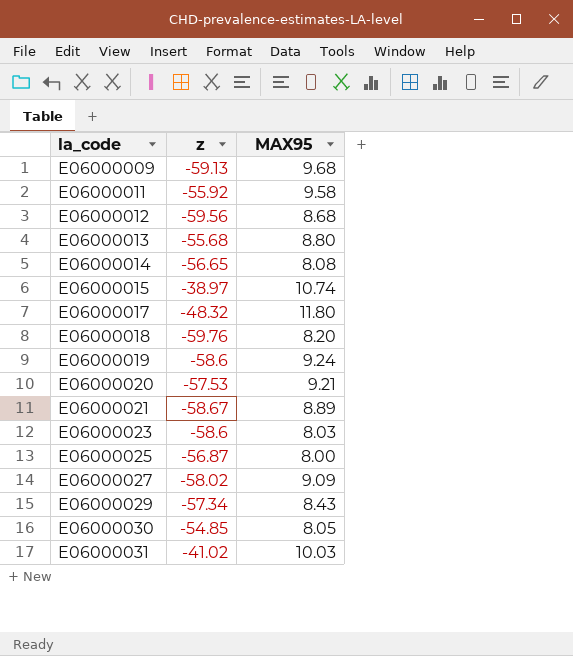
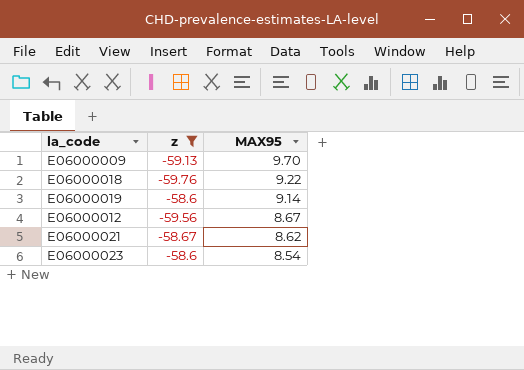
filter: none -> z <= -58.6
row order: la_code ascending -> MAX95 descending
E06000009 | MAX95: 9.68 -> 9.70
E06000018 | MAX95: 8.20 -> 9.22
E06000019 | MAX95: 9.24 -> 9.14
E06000012 | MAX95: 8.68 -> 8.67
E06000021 | MAX95: 8.89 -> 8.62
E06000023 | MAX95: 8.03 -> 8.54

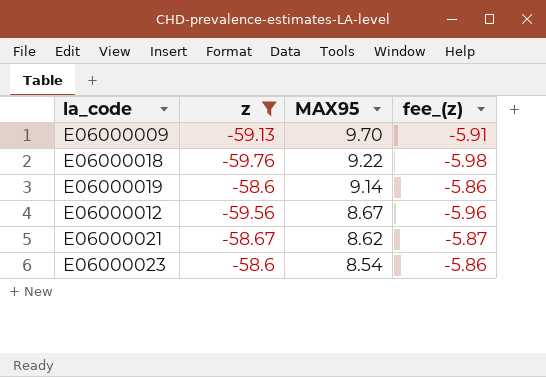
column fee_(z) | formula: none -> [z] * 0.1

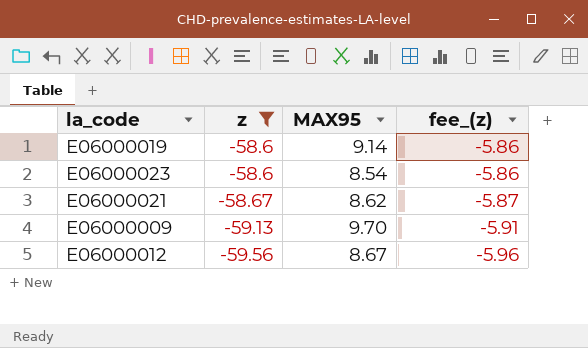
row order: MAX95 descending -> z descending
row E06000018: -59.76 | 9.22 | -5.98 -> none

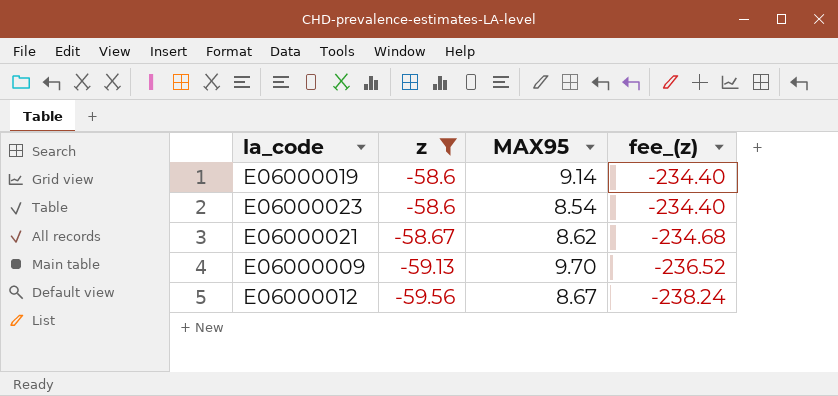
column fee_(z) | formula: [z] * 0.1 -> [z] * 4

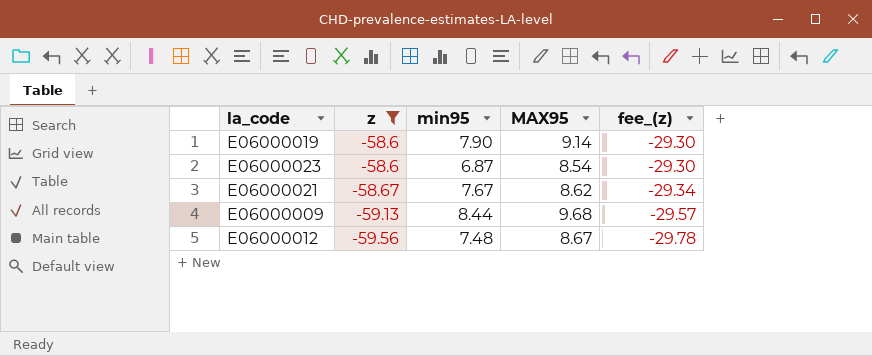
column min95 | position: none -> 3
column fee_(z) | formula: [z] * 4 -> [z] * 0.5
E06000009 | MAX95: 9.70 -> 9.68

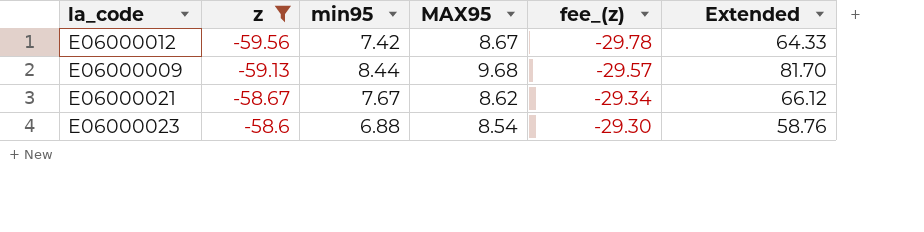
row order: z descending -> z ascending
column Extended | formula: none -> [min95] * [MAX95]
row E06000019: -58.6 | 7.90 | 9.14 | -29.30 -> none
E06000012 | min95: 7.48 -> 7.42
E06000023 | min95: 6.87 -> 6.88

